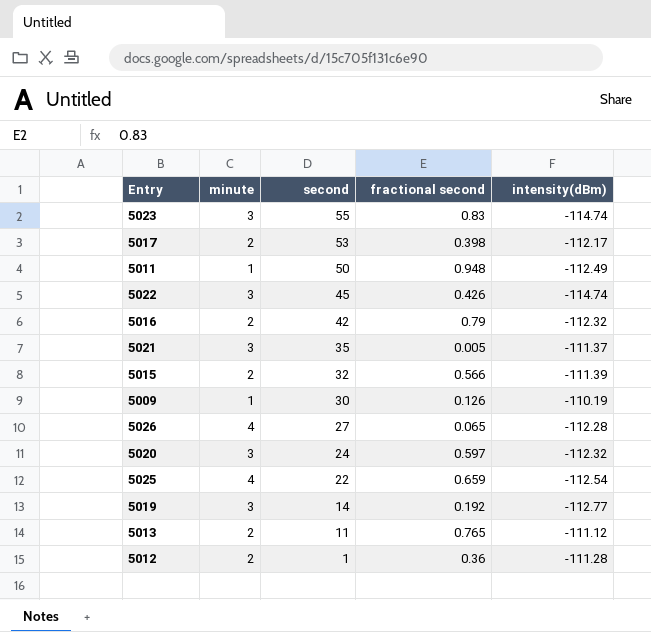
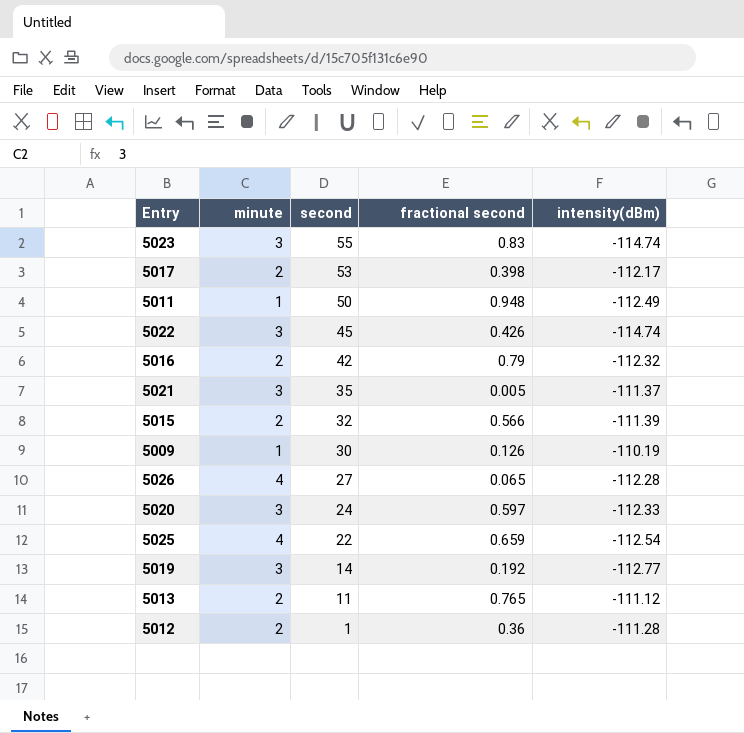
5020 | intensity(dBm): -112.32 -> -112.33

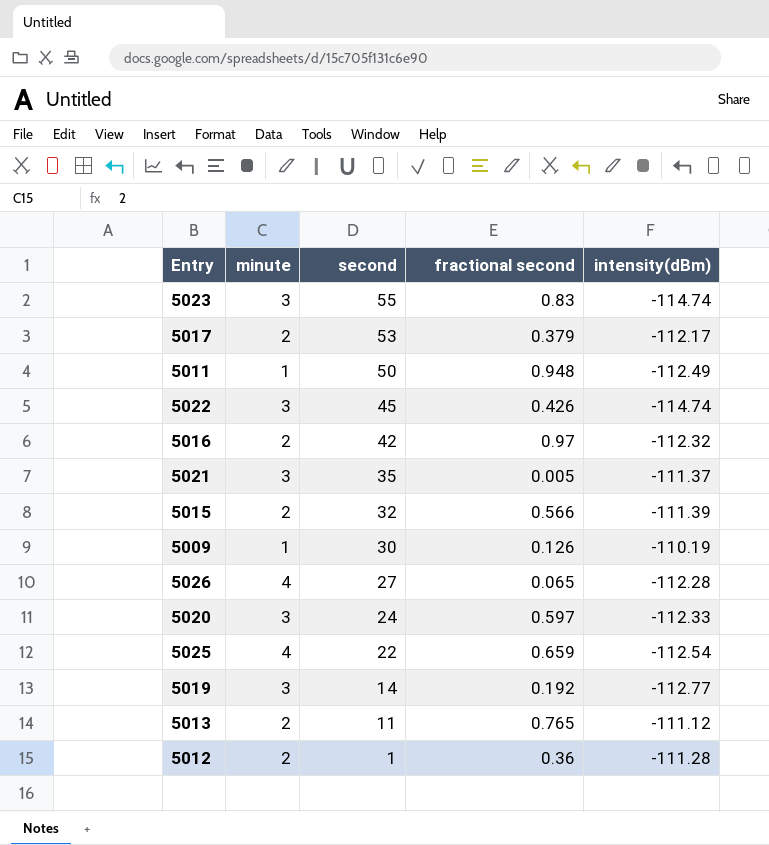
5017 | fractional second: 0.398 -> 0.379
5016 | fractional second: 0.79 -> 0.97

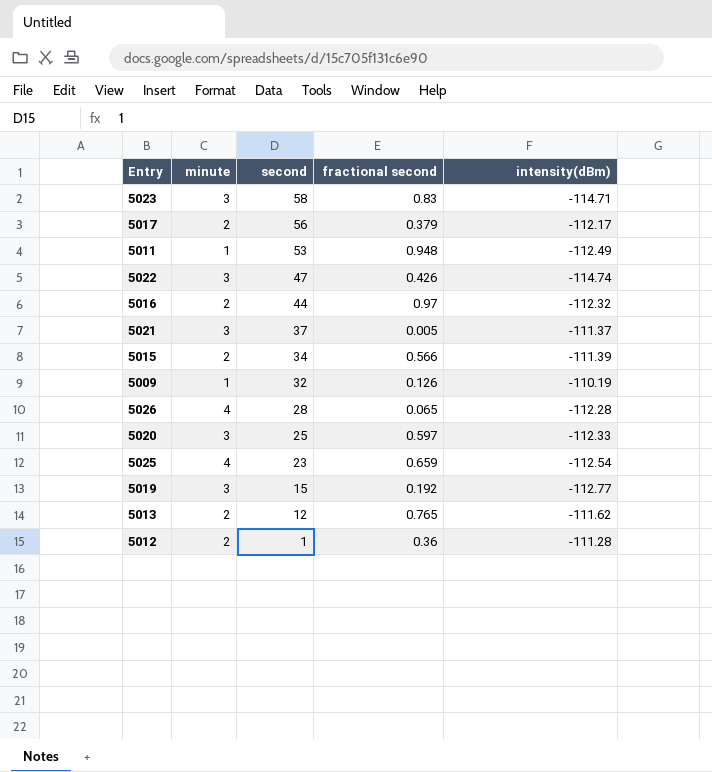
5023 | second: 55 -> 58
5023 | intensity(dBm): -114.74 -> -114.71
5017 | second: 53 -> 56
5011 | second: 50 -> 53
5022 | second: 45 -> 47
5016 | second: 42 -> 44
5021 | second: 35 -> 37
5015 | second: 32 -> 34
5009 | second: 30 -> 32
5026 | second: 27 -> 28
5020 | second: 24 -> 25
5025 | second: 22 -> 23
5019 | second: 14 -> 15
5013 | second: 11 -> 12
5013 | intensity(dBm): -111.12 -> -111.62

